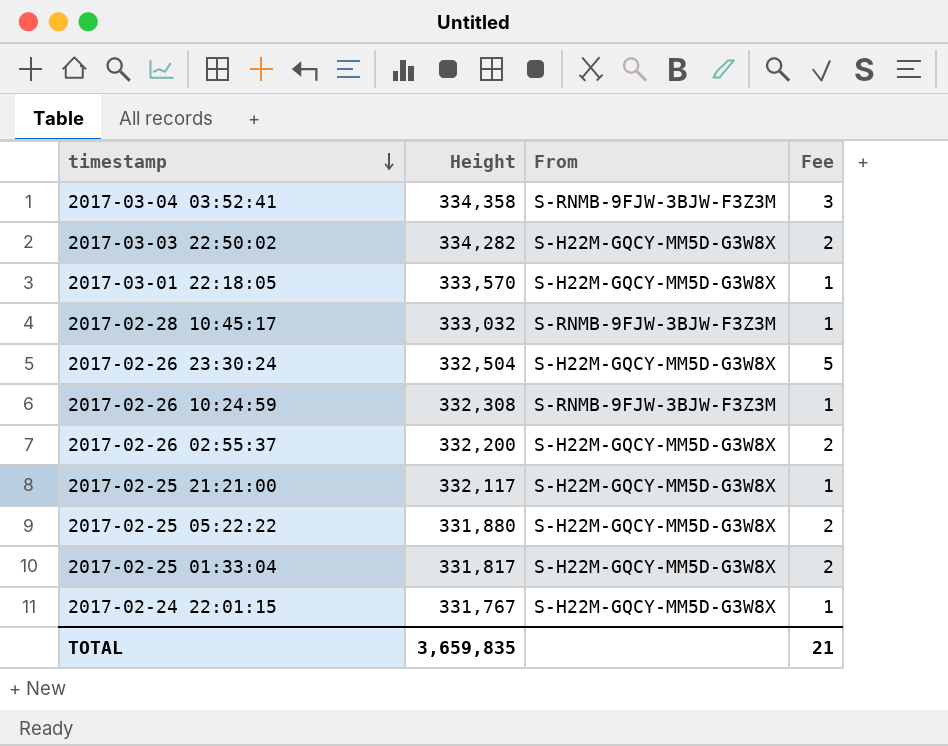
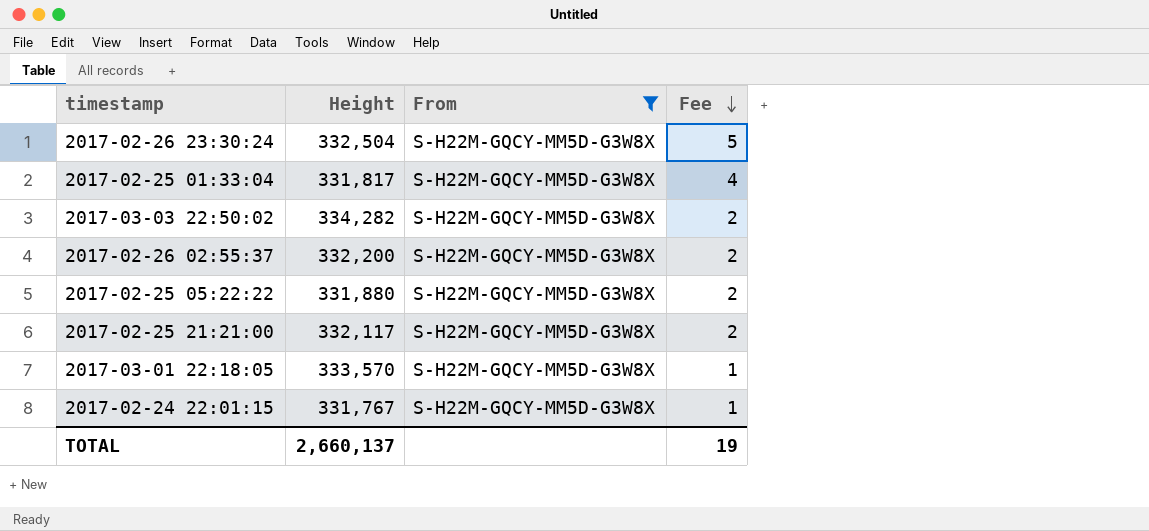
filter: none -> From = S-H22M-GQCY-MM5D-G3W8X
row order: timestamp descending -> Fee descending
2017-02-25 01:33:04 | Fee: 2 -> 4
2017-02-25 21:21:00 | Fee: 1 -> 2
TOTAL | Height: 3,659,835 -> 2,660,137
TOTAL | Fee: 21 -> 19

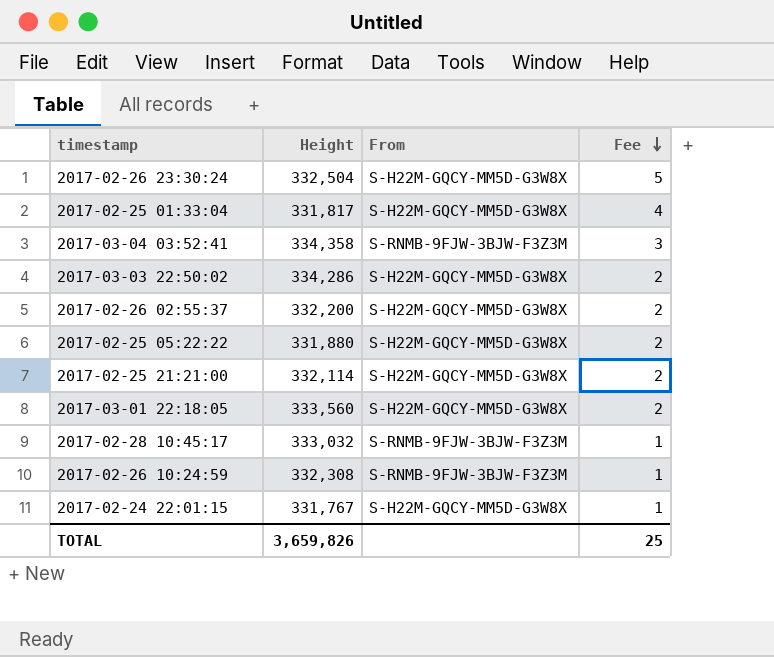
filter: From = S-H22M-GQCY-MM5D-G3W8X -> none
2017-03-03 22:50:02 | Height: 334,282 -> 334,286
2017-02-25 21:21:00 | Height: 332,117 -> 332,114
2017-03-01 22:18:05 | Height: 333,570 -> 333,560
2017-03-01 22:18:05 | Fee: 1 -> 2
TOTAL | Height: 2,660,137 -> 3,659,826
TOTAL | Fee: 19 -> 25

